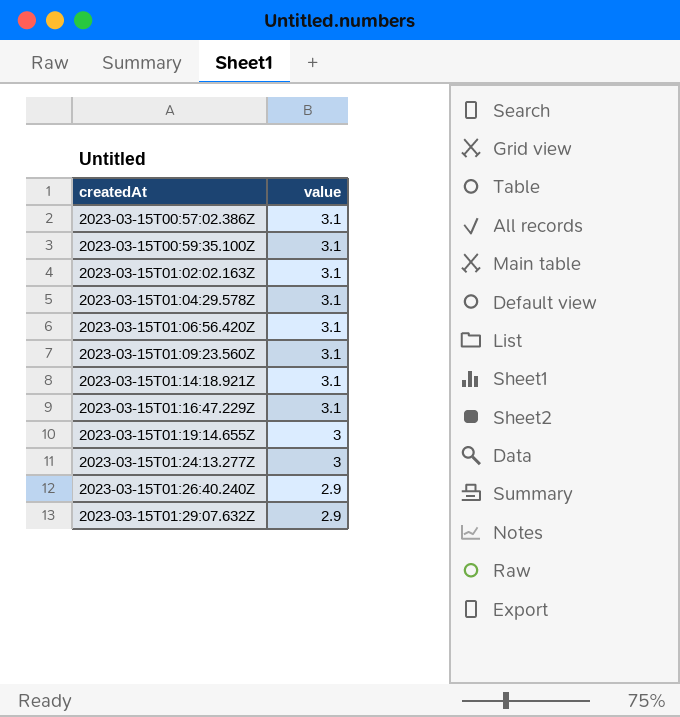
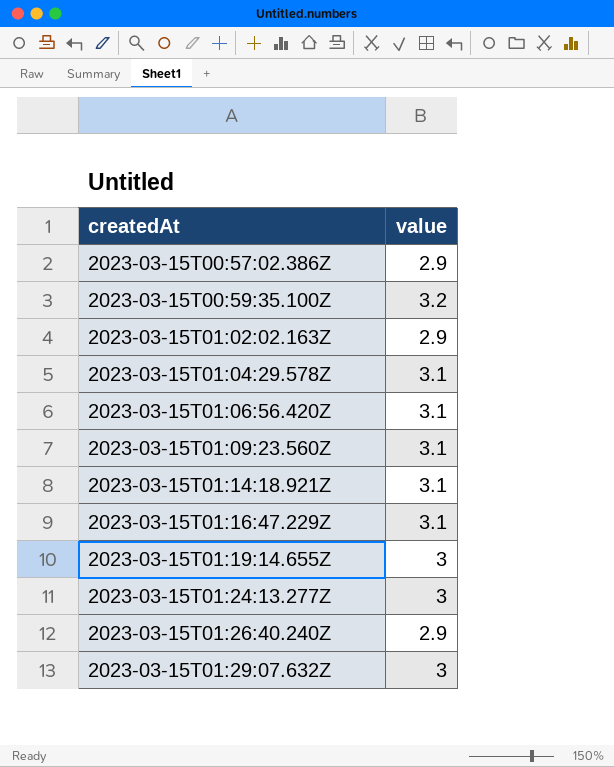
2023-03-15T00:57:02.386Z | value: 3.1 -> 2.9
2023-03-15T00:59:35.100Z | value: 3.1 -> 3.2
2023-03-15T01:02:02.163Z | value: 3.1 -> 2.9
2023-03-15T01:29:07.632Z | value: 2.9 -> 3

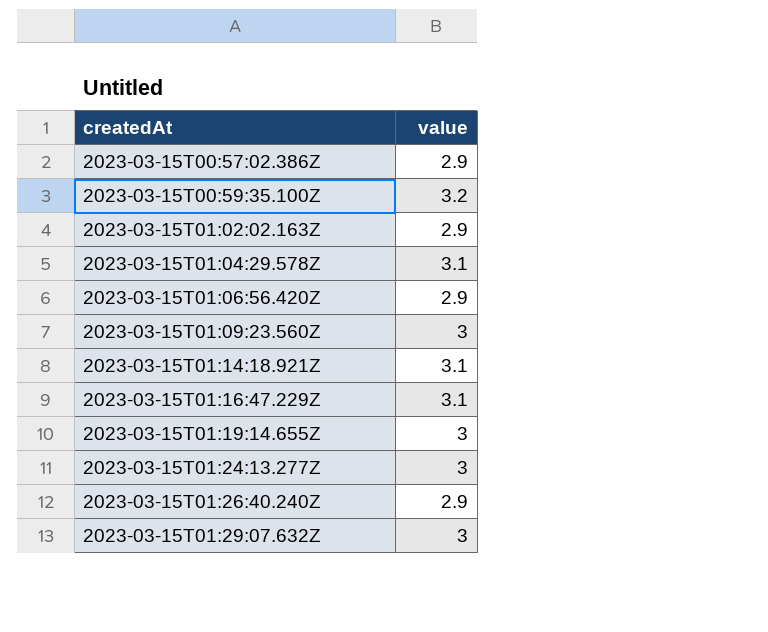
2023-03-15T01:06:56.420Z | value: 3.1 -> 2.9
2023-03-15T01:09:23.560Z | value: 3.1 -> 3

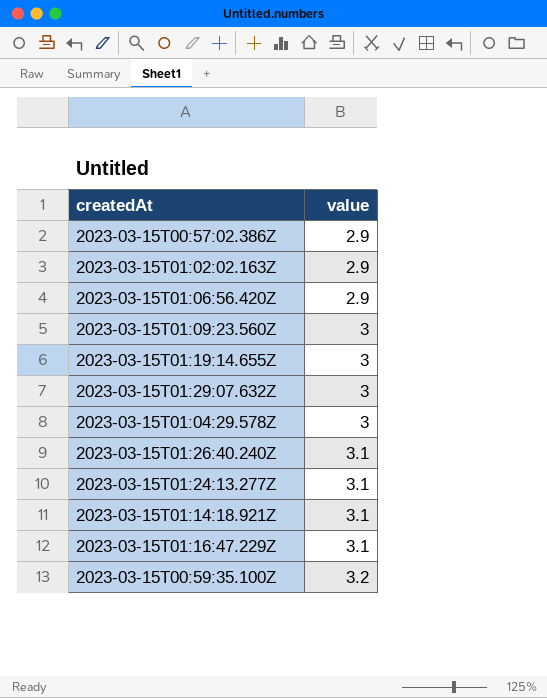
row order: createdAt ascending -> value ascending
2023-03-15T01:04:29.578Z | value: 3.1 -> 3
2023-03-15T01:26:40.240Z | value: 2.9 -> 3.1
2023-03-15T01:24:13.277Z | value: 3 -> 3.1

